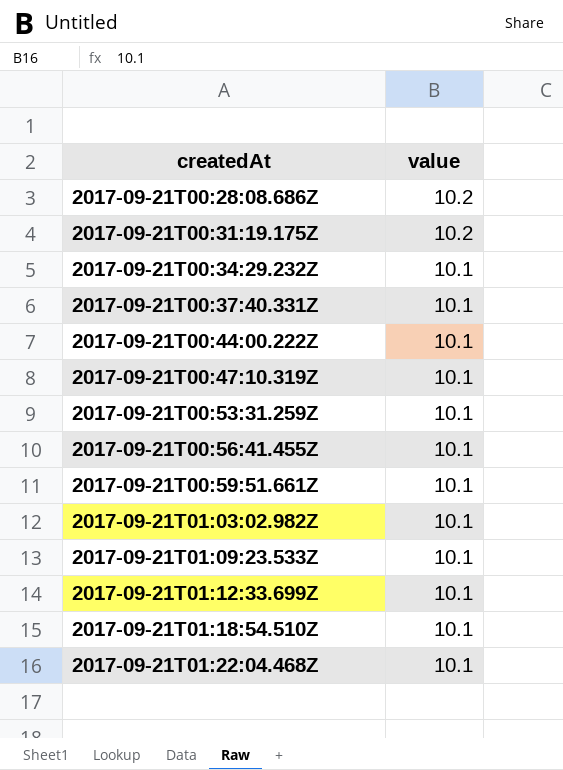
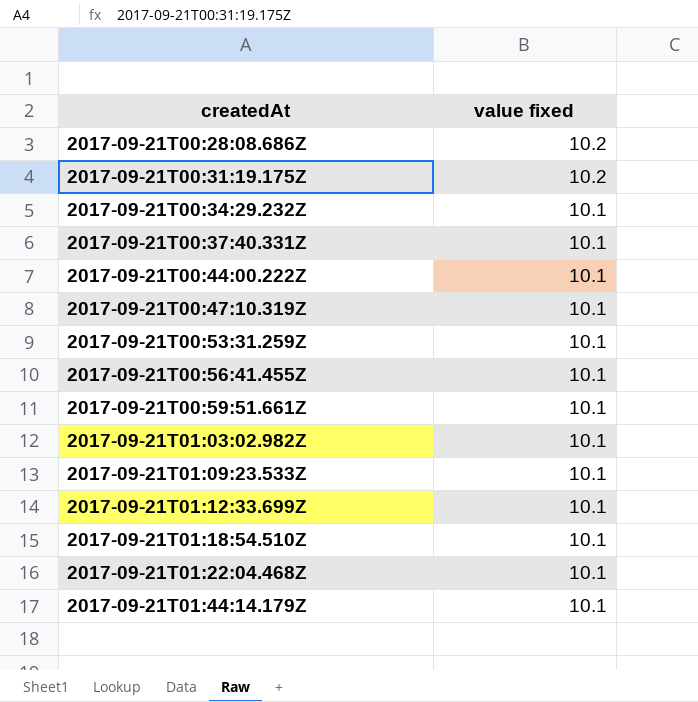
column name: value -> value fixed
row 2017-09-21T01:44:14.179Z: none -> 10.1

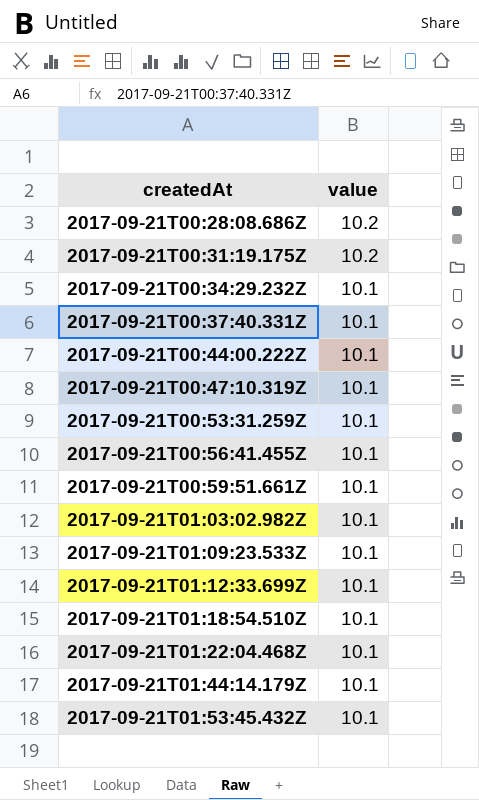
column name: value fixed -> value
row 2017-09-21T01:53:45.432Z: none -> 10.1

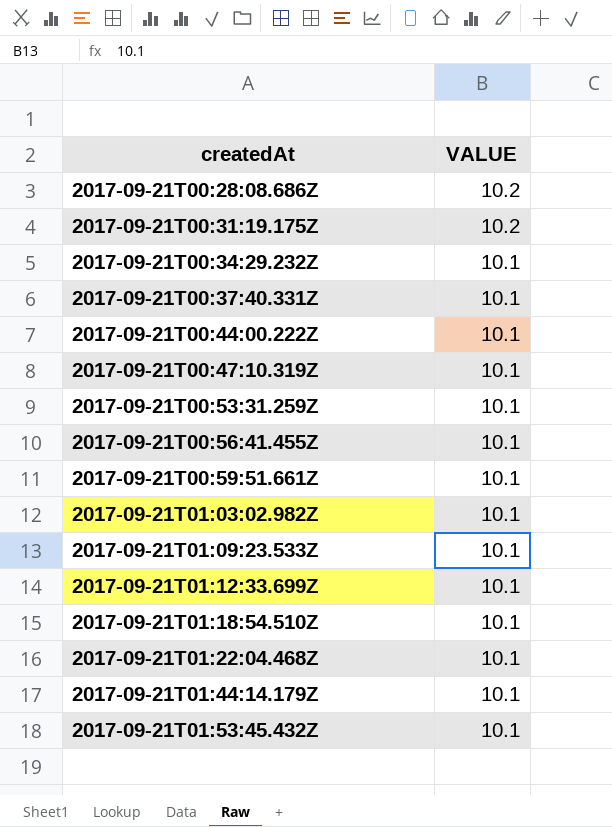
column name: value -> VALUE

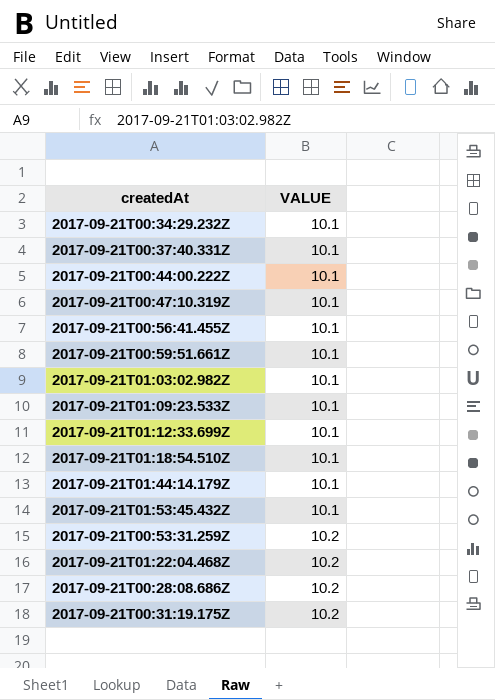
row order: createdAt ascending -> VALUE ascending
2017-09-21T00:53:31.259Z | VALUE: 10.1 -> 10.2
2017-09-21T01:22:04.468Z | VALUE: 10.1 -> 10.2

